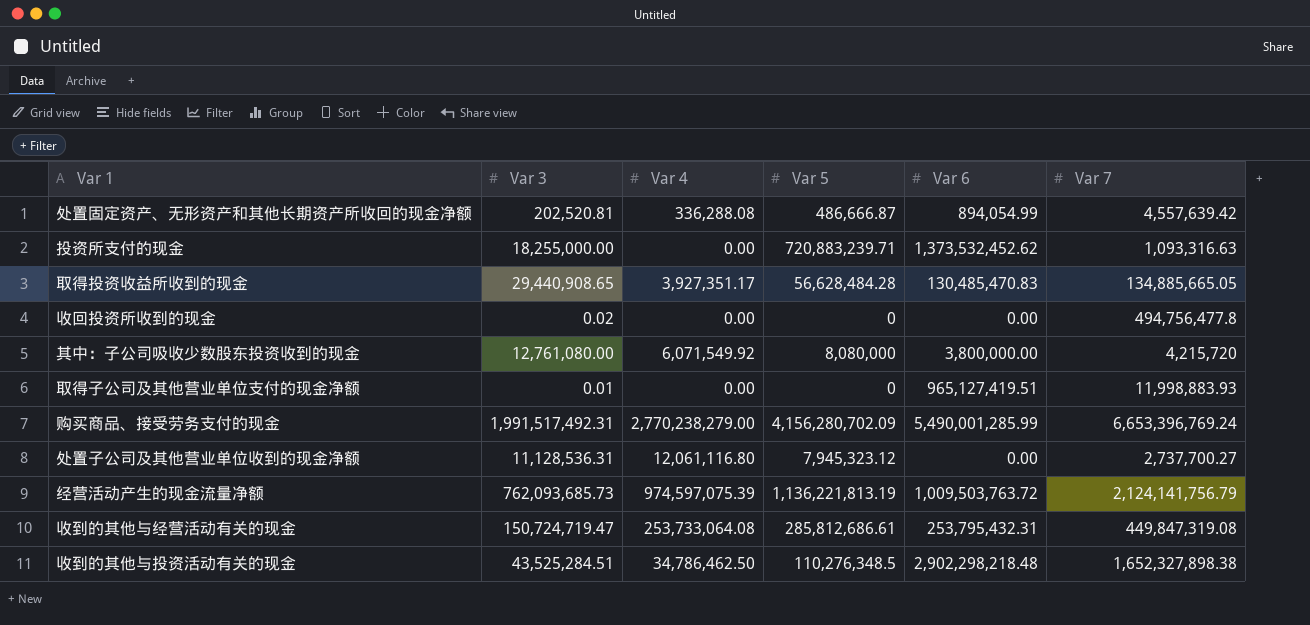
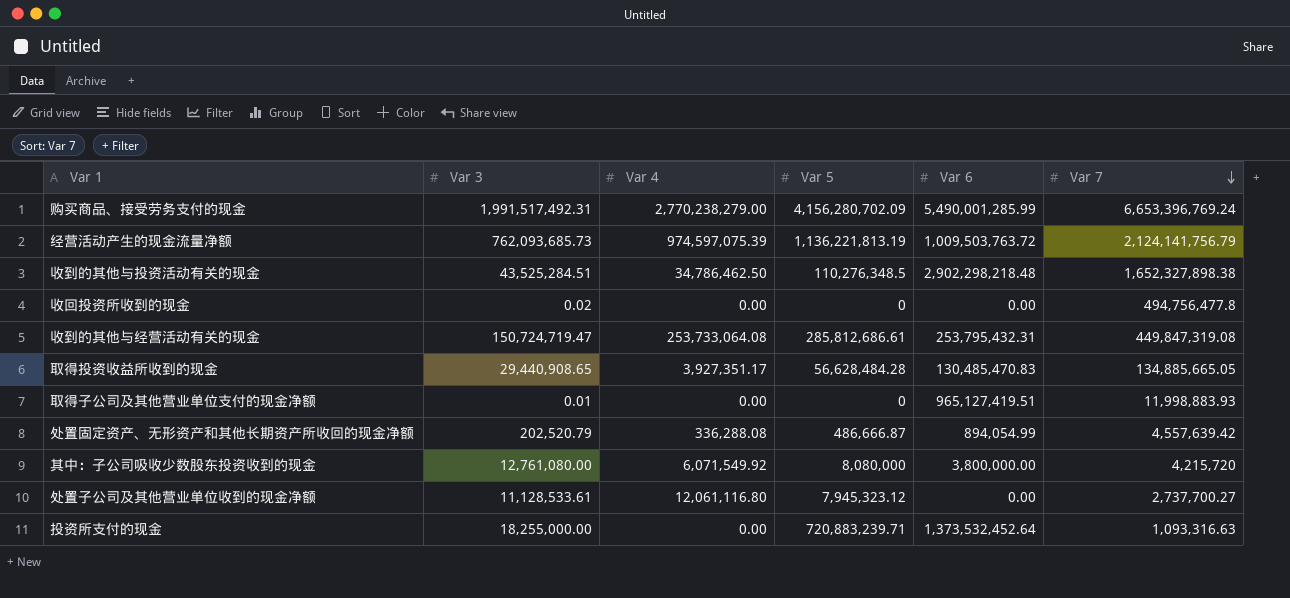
row order: none -> Var 7 descending
处置固定资产、无形资产和其他长期资产所收回的现金净额 | Var 3: 202,520.81 -> 202,520.79
处置子公司及其他营业单位收到的现金净额 | Var 3: 11,128,536.31 -> 11,128,533.61
投资所支付的现金 | Var 6: 1,373,532,452.62 -> 1,373,532,452.64

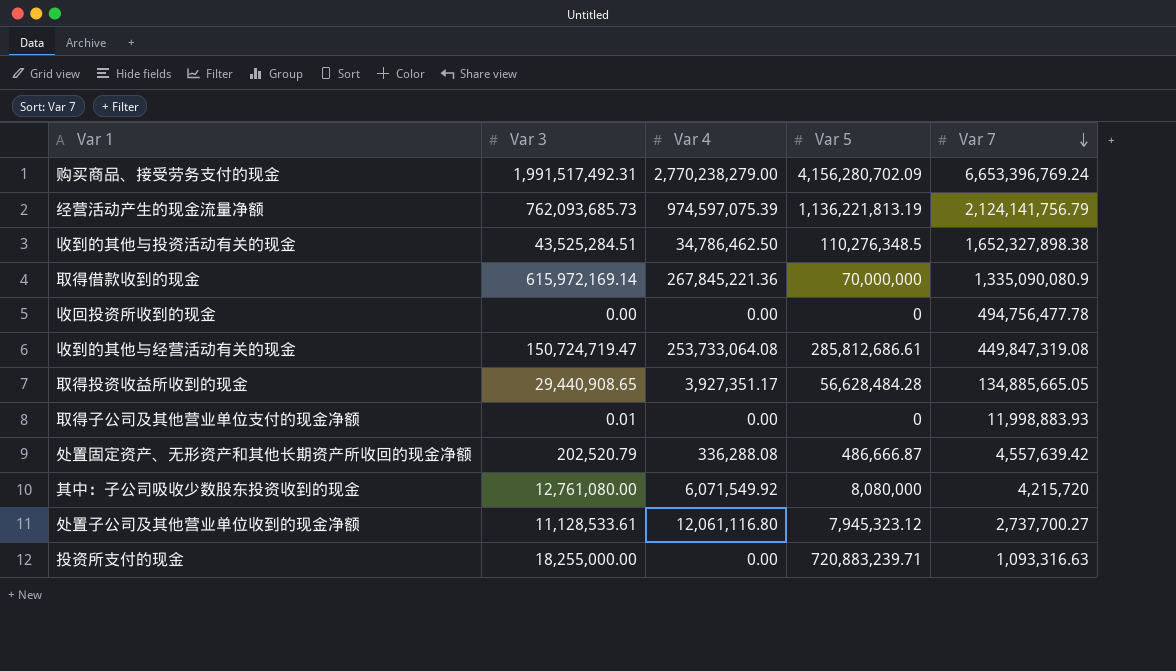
column Var 6 | position: 5 -> none
row 取得借款收到的现金: none -> 615,972,169.14 | 267,845,221.36 | 70,000,000 | 1,335,090,080.9
收回投资所收到的现金 | Var 3: 0.02 -> 0.00
收回投资所收到的现金 | Var 7: 494,756,477.8 -> 494,756,477.78

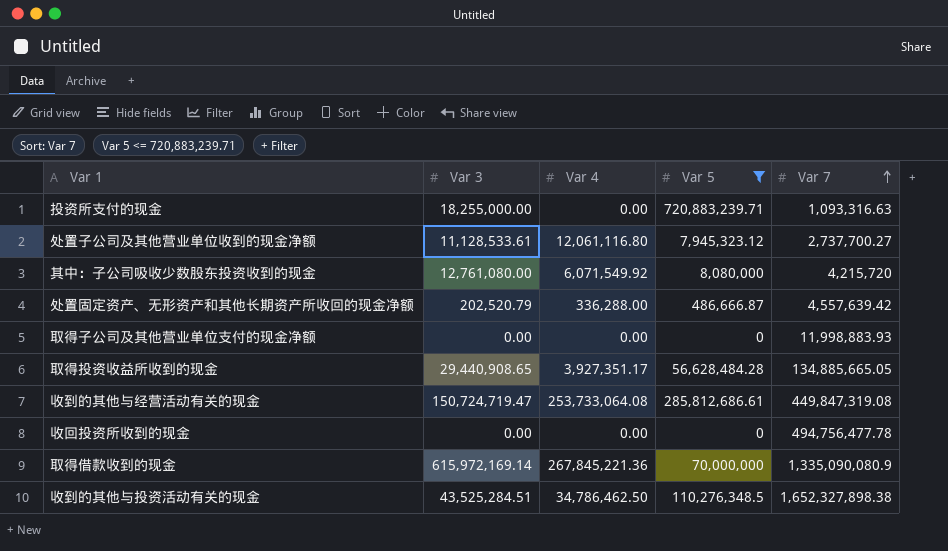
filter: none -> Var 5 <= 720,883,239.71
row order: Var 7 descending -> Var 7 ascending
处置固定资产、无形资产和其他长期资产所收回的现金净额 | Var 4: 336,288.08 -> 336,288.00
取得子公司及其他营业单位支付的现金净额 | Var 3: 0.01 -> 0.00

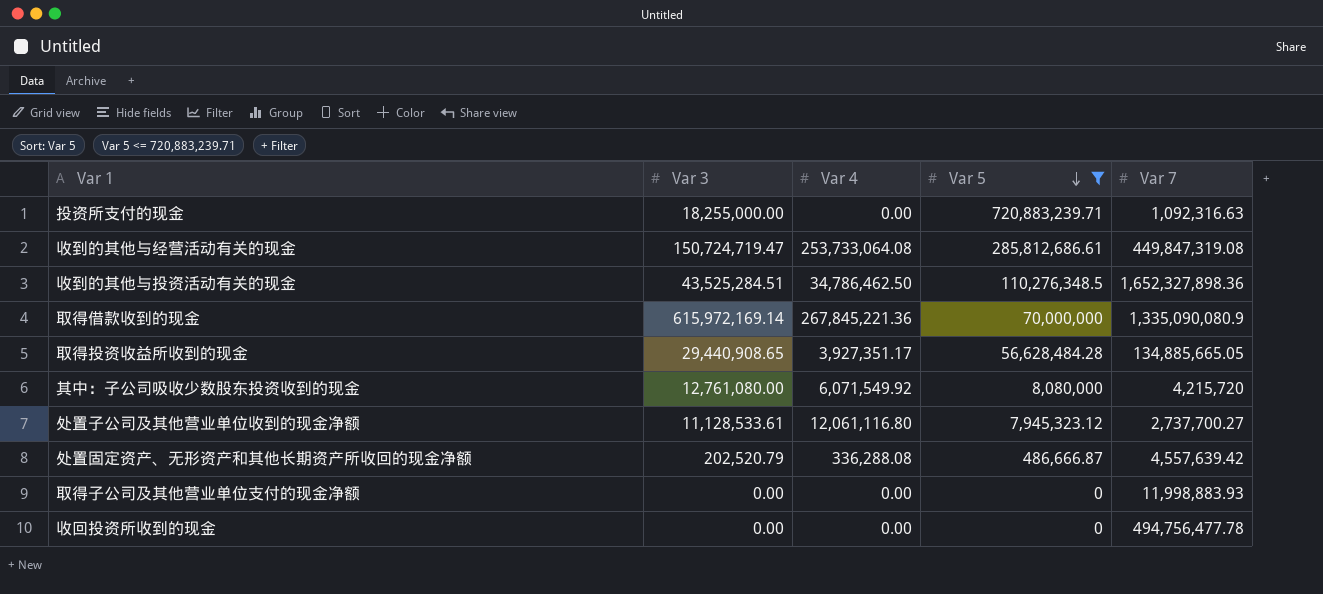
row order: Var 7 ascending -> Var 5 descending
投资所支付的现金 | Var 7: 1,093,316.63 -> 1,092,316.63
收到的其他与投资活动有关的现金 | Var 7: 1,652,327,898.38 -> 1,652,327,898.36
处置固定资产、无形资产和其他长期资产所收回的现金净额 | Var 4: 336,288.00 -> 336,288.08

